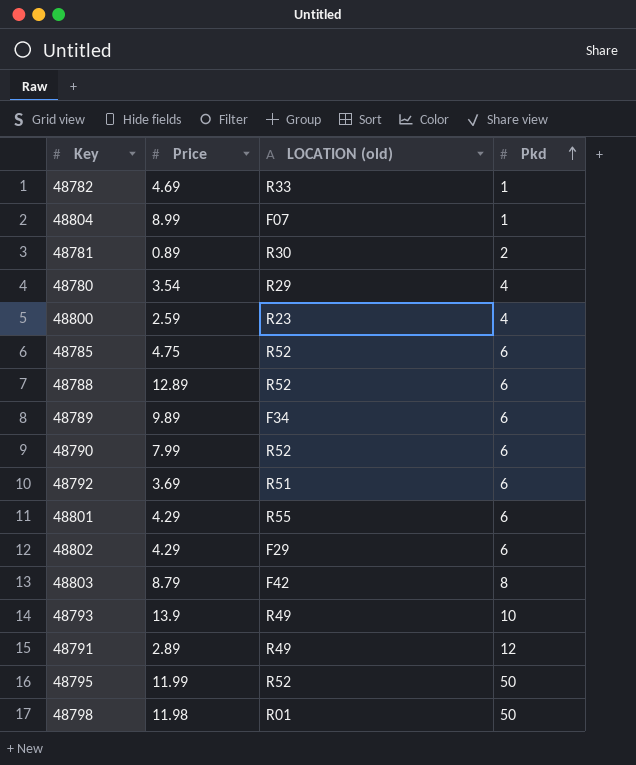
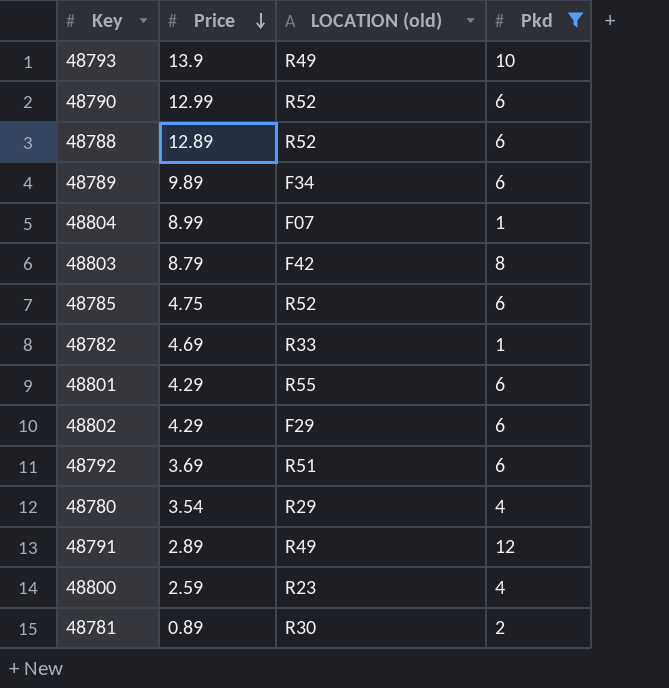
filter: none -> Pkd != 50
row order: Pkd ascending -> Price descending
48790 | Price: 7.99 -> 12.99

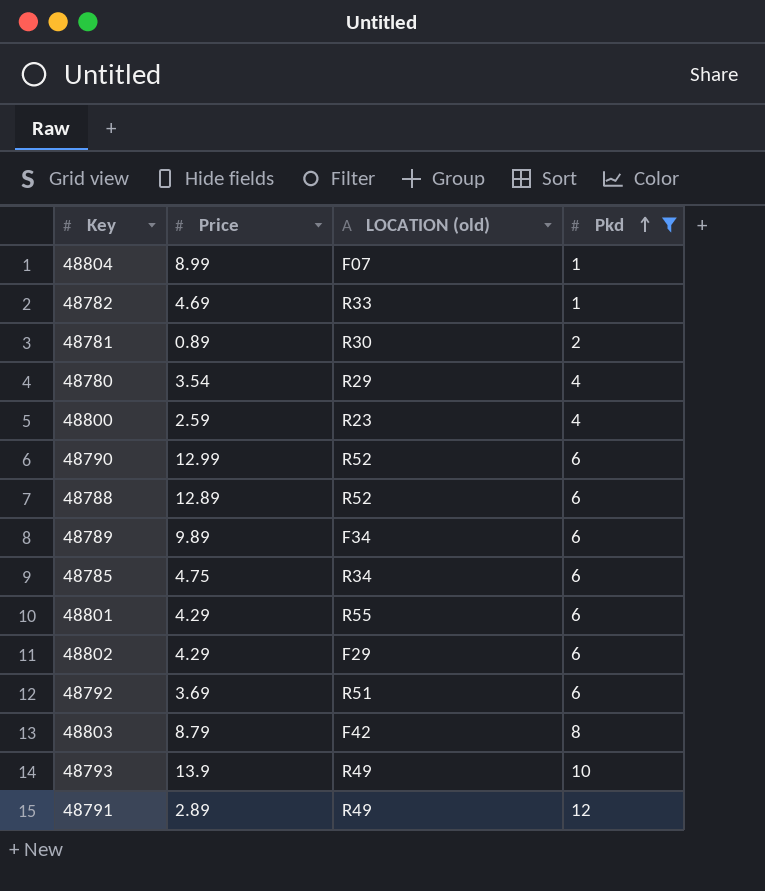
row order: Price descending -> Pkd ascending
48785 | LOCATION (old): R52 -> R34

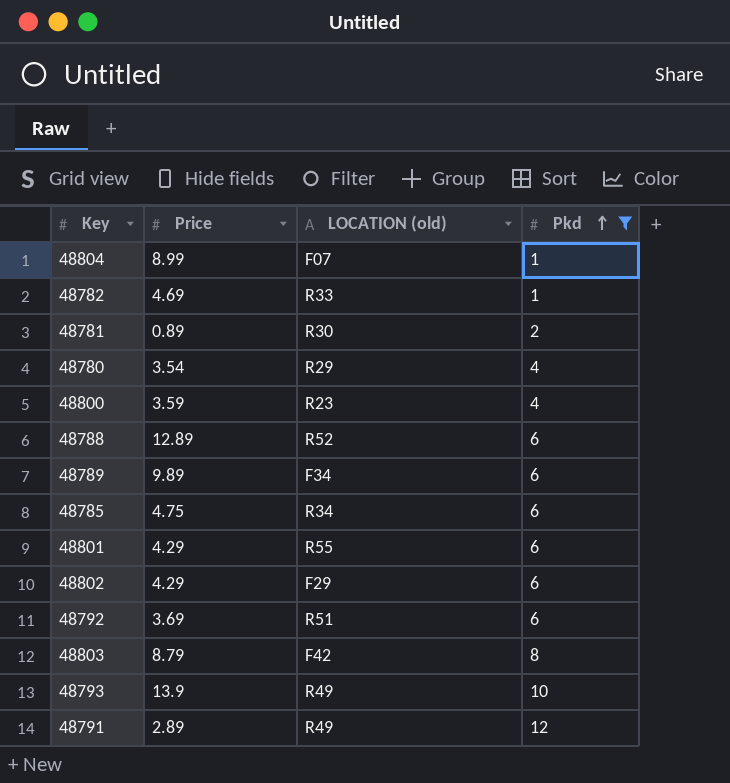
row 48790: 12.99 | R52 | 6 -> none
48800 | Price: 2.59 -> 3.59

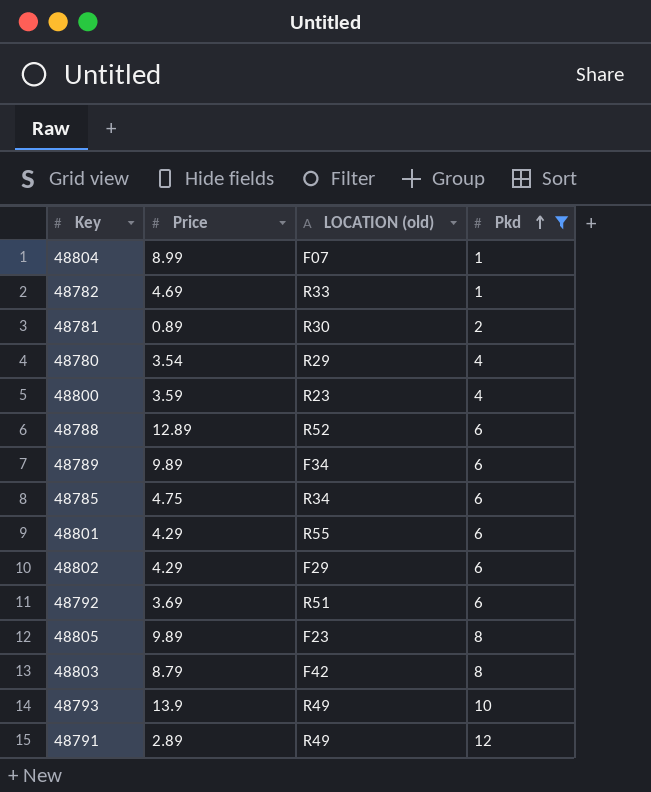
row 48805: none -> 9.89 | F23 | 8

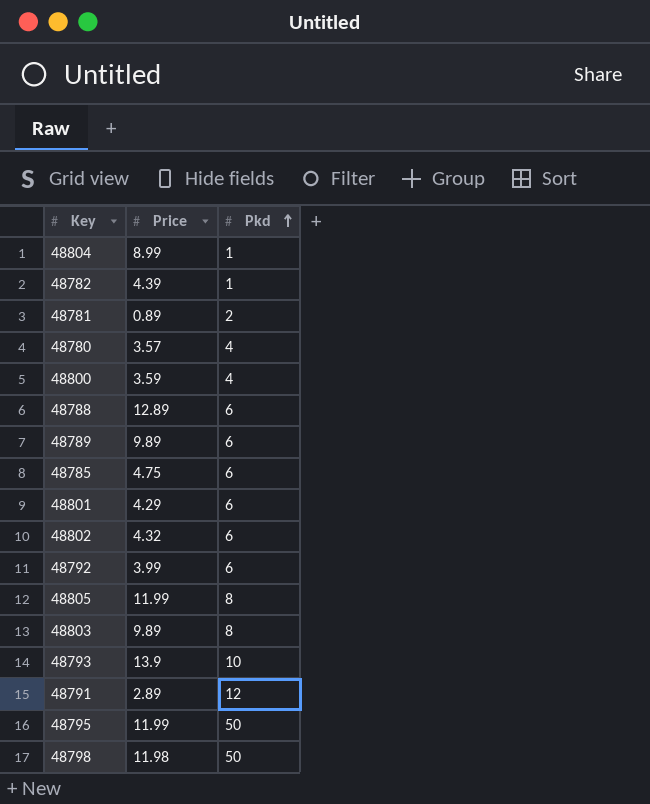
filter: Pkd != 50 -> none
column LOCATION (old) | position: 3 -> none
48782 | Price: 4.69 -> 4.39
48780 | Price: 3.54 -> 3.57
48802 | Price: 4.29 -> 4.32
48792 | Price: 3.69 -> 3.99
48805 | Price: 9.89 -> 11.99
48803 | Price: 8.79 -> 9.89

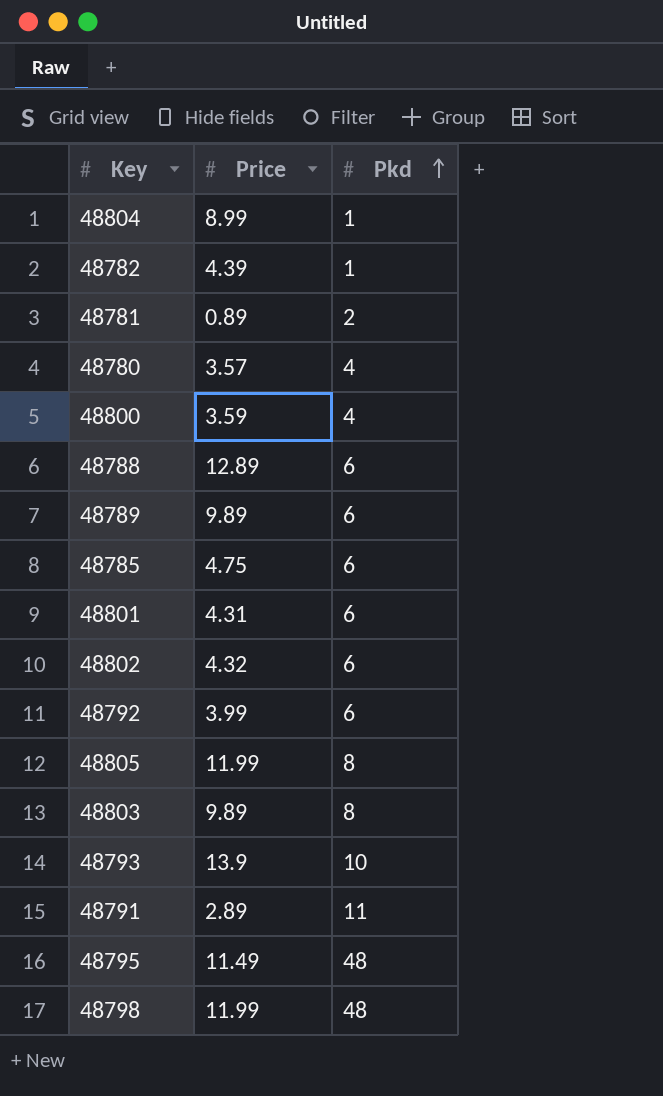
48801 | Price: 4.29 -> 4.31
48791 | Pkd: 12 -> 11
48795 | Price: 11.99 -> 11.49
48795 | Pkd: 50 -> 48
48798 | Price: 11.98 -> 11.99
48798 | Pkd: 50 -> 48

